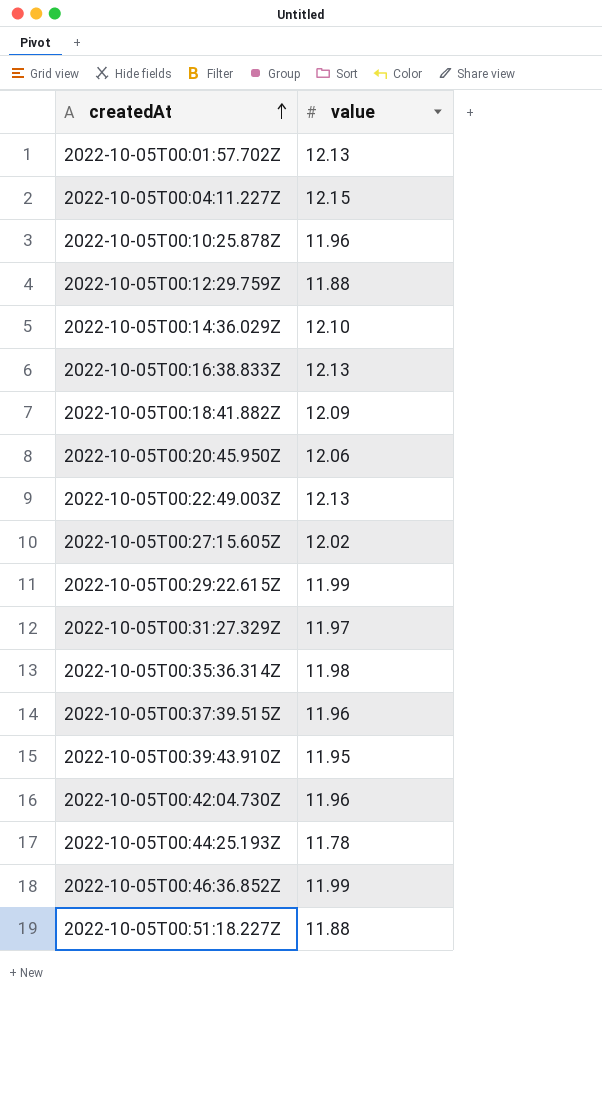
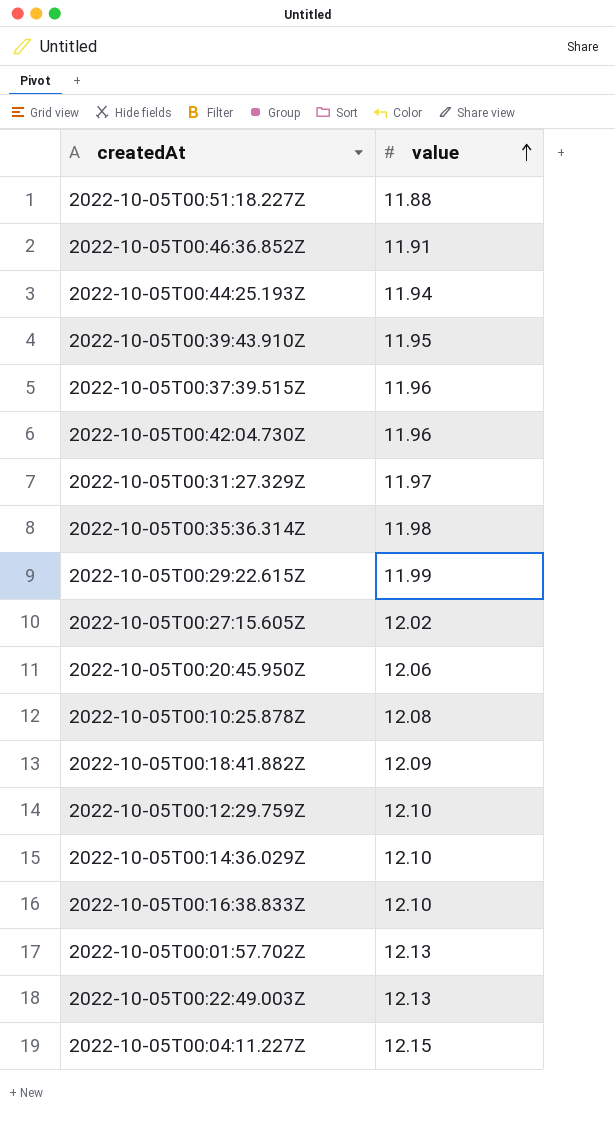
row order: createdAt ascending -> value ascending
2022-10-05T00:46:36.852Z | value: 11.99 -> 11.91
2022-10-05T00:44:25.193Z | value: 11.78 -> 11.94
2022-10-05T00:10:25.878Z | value: 11.96 -> 12.08
2022-10-05T00:12:29.759Z | value: 11.88 -> 12.10
2022-10-05T00:16:38.833Z | value: 12.13 -> 12.10

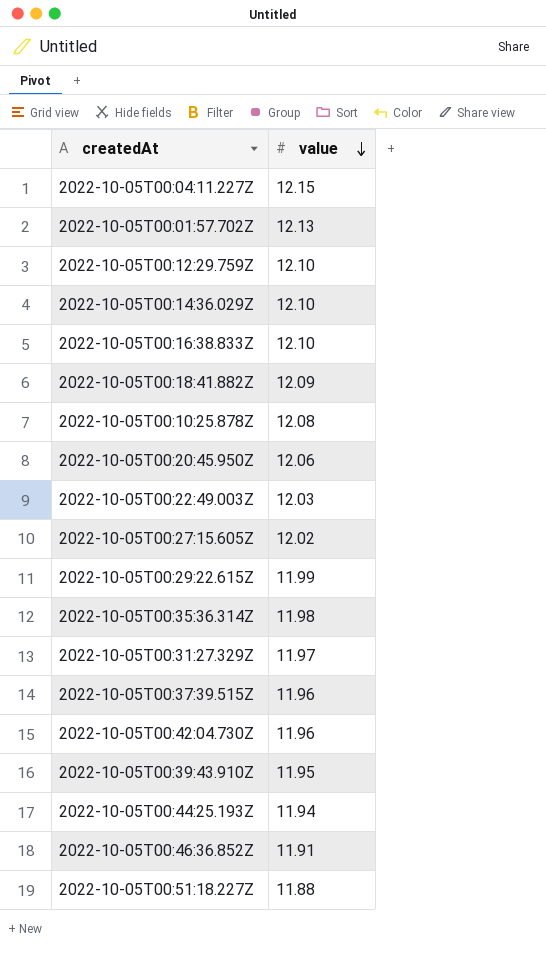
row order: value ascending -> value descending
2022-10-05T00:22:49.003Z | value: 12.13 -> 12.03

